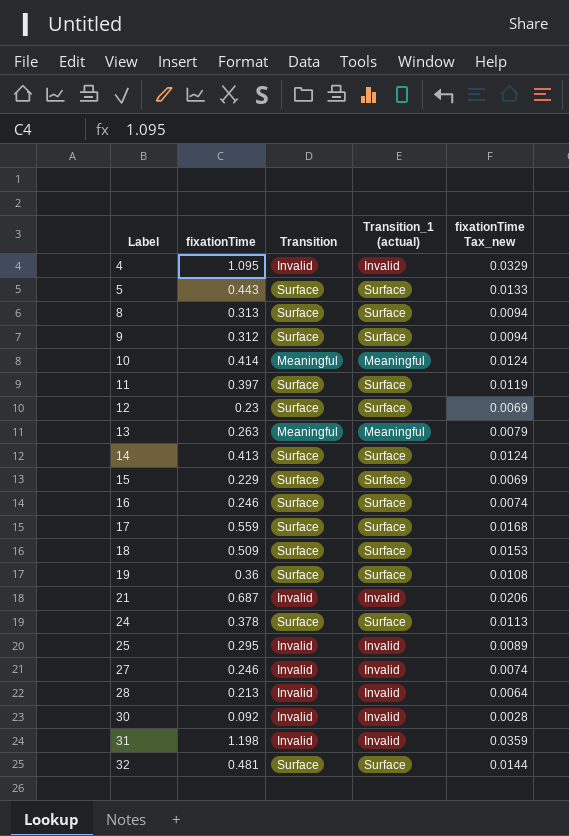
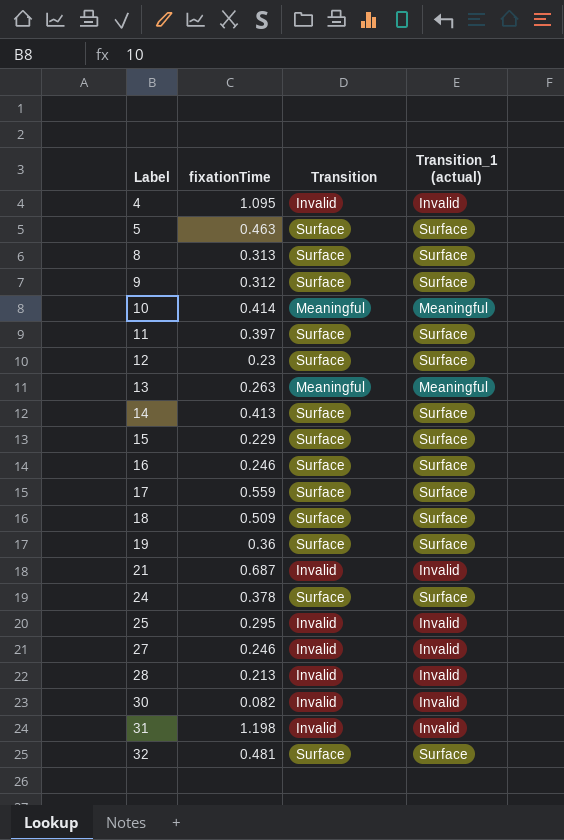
column fixationTime Tax_new | formula: [fixationTime] * 0.03 -> none
5 | fixationTime: 0.443 -> 0.463
30 | fixationTime: 0.092 -> 0.082

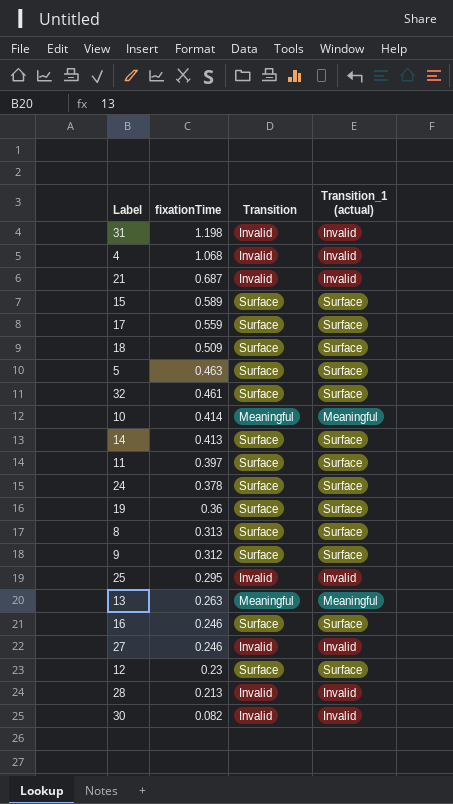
row order: Label ascending -> fixationTime descending
4 | fixationTime: 1.095 -> 1.068
15 | fixationTime: 0.229 -> 0.589
32 | fixationTime: 0.481 -> 0.461

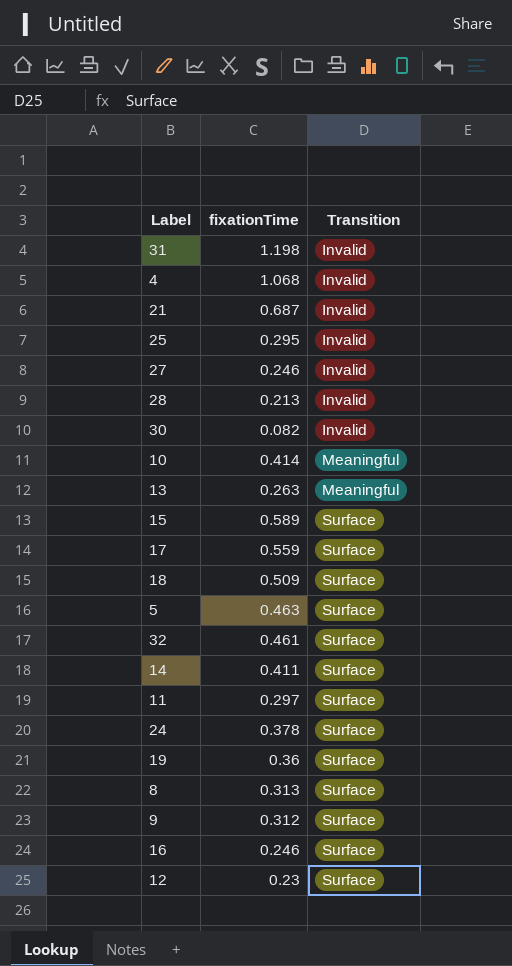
row order: fixationTime descending -> Transition ascending
column Transition_1 (actual) | position: 4 -> none
14 | fixationTime: 0.413 -> 0.411
11 | fixationTime: 0.397 -> 0.297

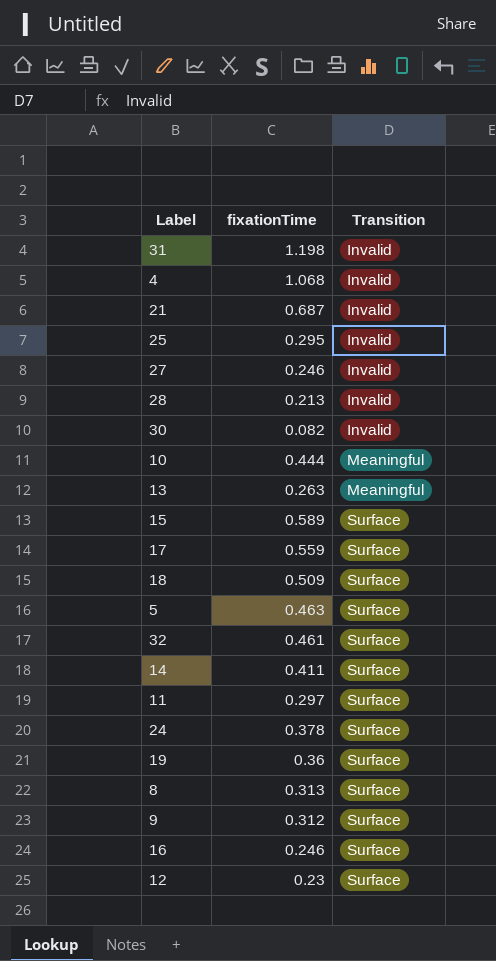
10 | fixationTime: 0.414 -> 0.444

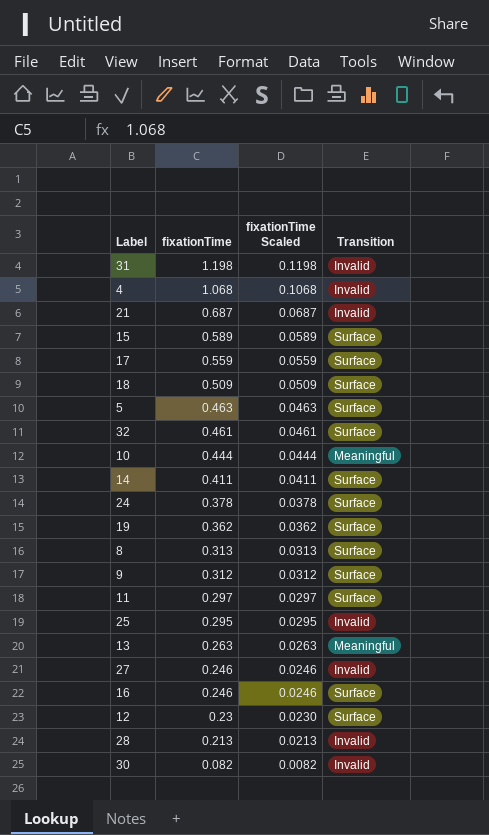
row order: Transition ascending -> fixationTime descending
column fixationTime Scaled | formula: none -> [fixationTime] * 0.1
19 | fixationTime: 0.36 -> 0.362

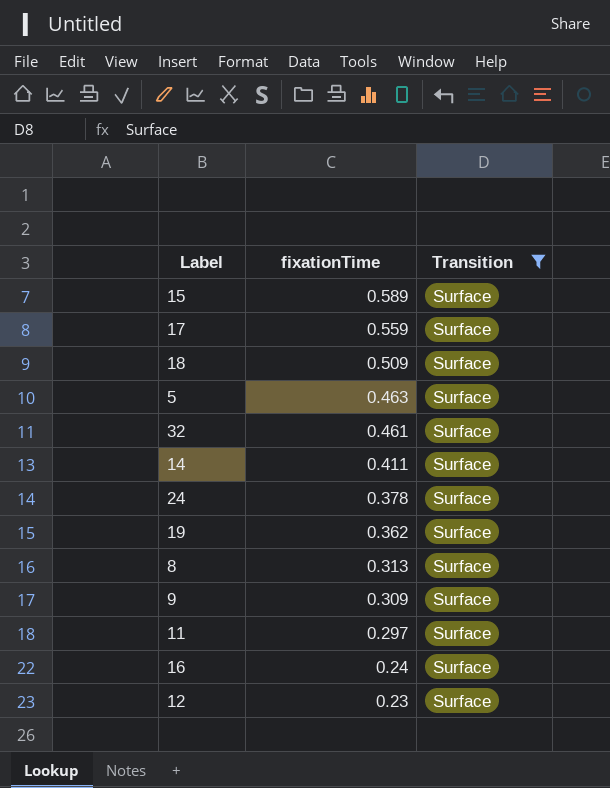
filter: none -> Transition = Surface
column fixationTime Scaled | formula: [fixationTime] * 0.1 -> none
9 | fixationTime: 0.312 -> 0.309
16 | fixationTime: 0.246 -> 0.24

